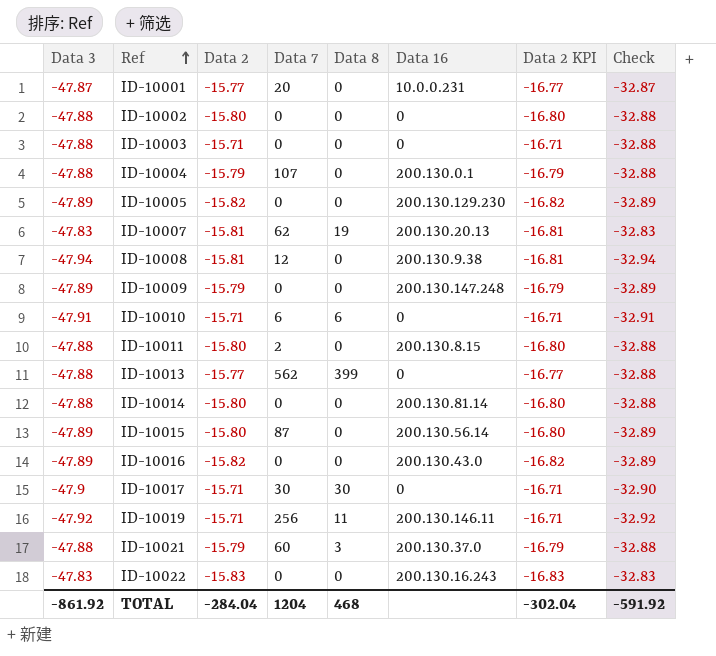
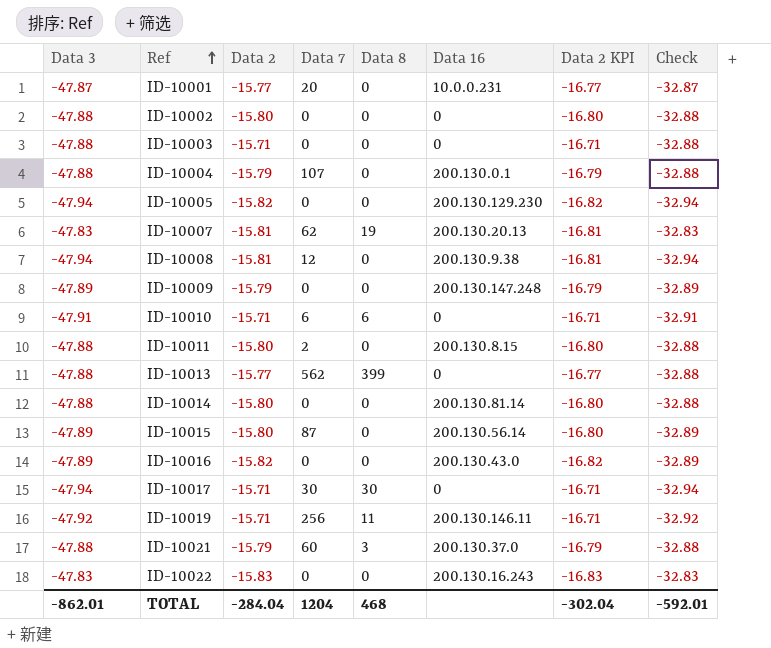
ID-10005 | Data 3: -47.89 -> -47.94
ID-10005 | Check: -32.89 -> -32.94
ID-10017 | Data 3: -47.9 -> -47.94
ID-10017 | Check: -32.90 -> -32.94
TOTAL | Data 3: -861.92 -> -862.01
TOTAL | Check: -591.92 -> -592.01

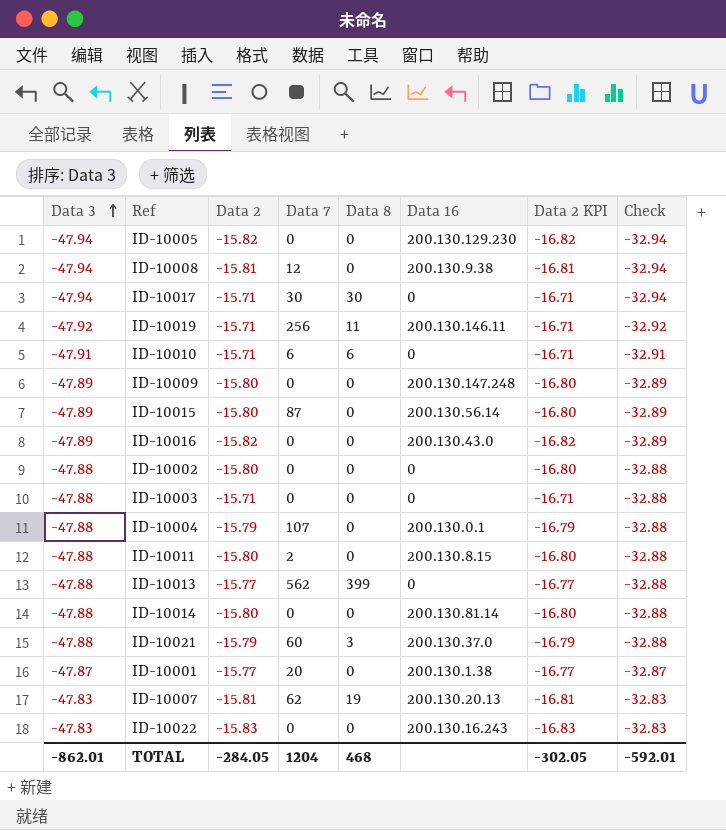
row order: Ref ascending -> Data 3 ascending
ID-10009 | Data 2: -15.79 -> -15.80
ID-10009 | Data 2 KPI: -16.79 -> -16.80
ID-10001 | Data 16: 10.0.0.231 -> 200.130.1.38
TOTAL | Data 2: -284.04 -> -284.05
TOTAL | Data 2 KPI: -302.04 -> -302.05

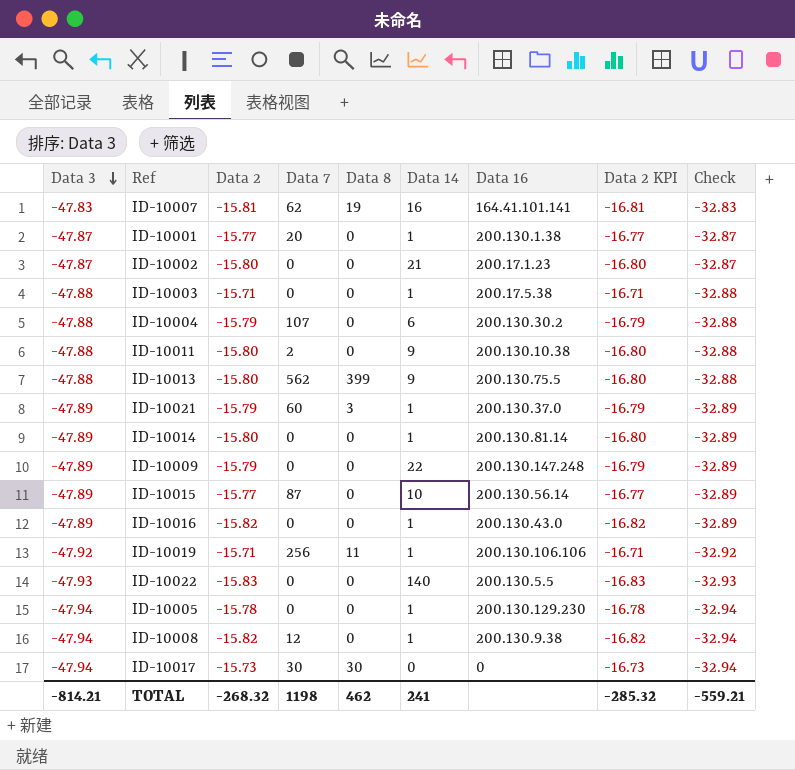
row order: Data 3 ascending -> Data 3 descending
column Data 14 | position: none -> 6
row ID-10010: -47.91 | -15.71 | 6 | 6 | 0 | -16.71 | -32.91 -> none
ID-10007 | Data 16: 200.130.20.13 -> 164.41.101.141
ID-10002 | Data 3: -47.88 -> -47.87
ID-10002 | Data 16: 0 -> 200.17.1.23
ID-10002 | Check: -32.88 -> -32.87
ID-10003 | Data 16: 0 -> 200.17.5.38
ID-10004 | Data 16: 200.130.0.1 -> 200.130.30.2
ID-10011 | Data 16: 200.130.8.15 -> 200.130.10.38
ID-10013 | Data 2: -15.77 -> -15.80
ID-10013 | Data 16: 0 -> 200.130.75.5
ID-10013 | Data 2 KPI: -16.77 -> -16.80
ID-10021 | Data 3: -47.88 -> -47.89
ID-10021 | Check: -32.88 -> -32.89
ID-10014 | Data 3: -47.88 -> -47.89
ID-10014 | Check: -32.88 -> -32.89
ID-10009 | Data 2: -15.80 -> -15.79
ID-10009 | Data 2 KPI: -16.80 -> -16.79
ID-10015 | Data 2: -15.80 -> -15.77
ID-10015 | Data 2 KPI: -16.80 -> -16.77
ID-10019 | Data 16: 200.130.146.11 -> 200.130.106.106
ID-10022 | Data 3: -47.83 -> -47.93
ID-10022 | Data 16: 200.130.16.243 -> 200.130.5.5
ID-10022 | Check: -32.83 -> -32.93
ID-10005 | Data 2: -15.82 -> -15.78
ID-10005 | Data 2 KPI: -16.82 -> -16.78
ID-10008 | Data 2: -15.81 -> -15.82
ID-10008 | Data 2 KPI: -16.81 -> -16.82
ID-10017 | Data 2: -15.71 -> -15.73
ID-10017 | Data 2 KPI: -16.71 -> -16.73
TOTAL | Data 3: -862.01 -> -814.21
TOTAL | Data 2: -284.05 -> -268.32
TOTAL | Data 7: 1204 -> 1198
TOTAL | Data 8: 468 -> 462
TOTAL | Data 2 KPI: -302.05 -> -285.32
TOTAL | Check: -592.01 -> -559.21

